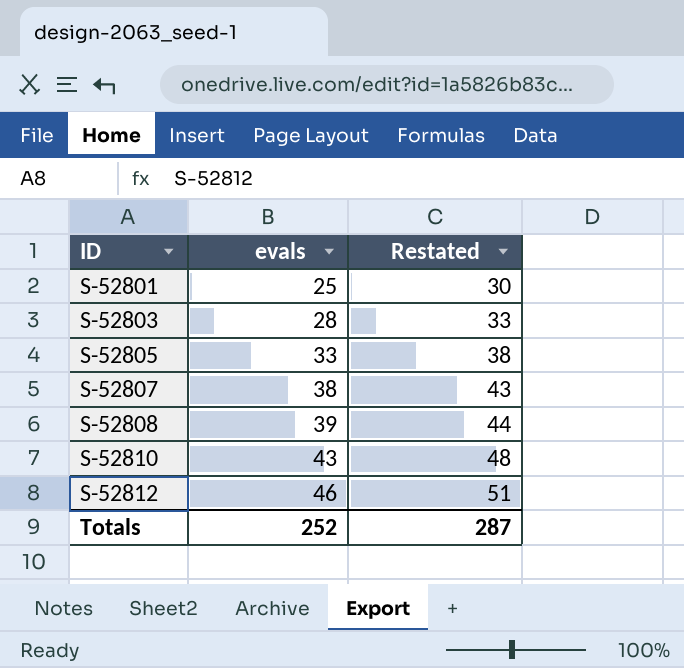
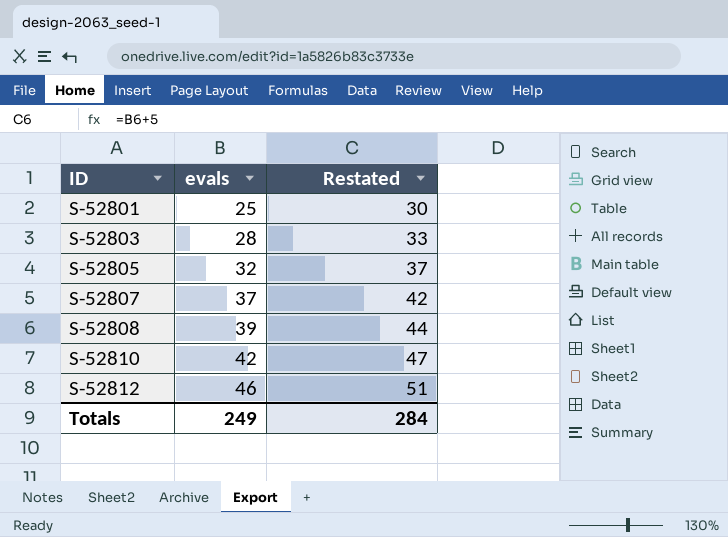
S-52805 | evals: 33 -> 32
S-52805 | Restated: 38 -> 37
S-52807 | evals: 38 -> 37
S-52807 | Restated: 43 -> 42
S-52810 | evals: 43 -> 42
S-52810 | Restated: 48 -> 47
Totals | evals: 252 -> 249
Totals | Restated: 287 -> 284

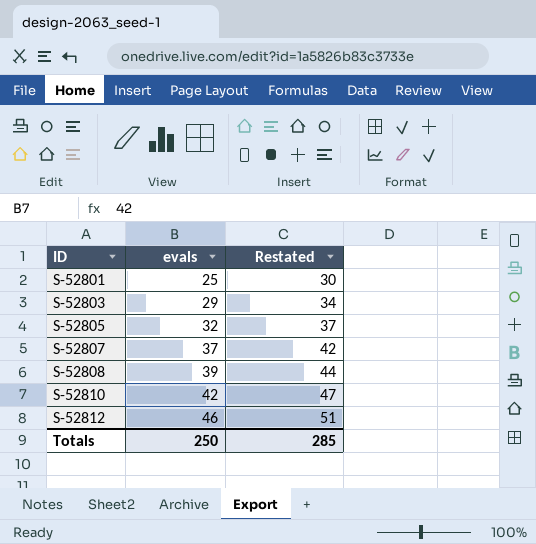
S-52803 | evals: 28 -> 29
S-52803 | Restated: 33 -> 34
Totals | evals: 249 -> 250
Totals | Restated: 284 -> 285

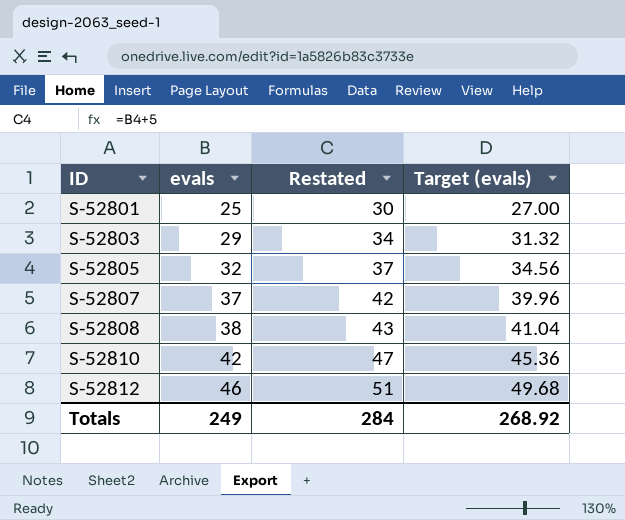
column Target (evals) | formula: none -> [evals] * 1.08
S-52808 | evals: 39 -> 38
S-52808 | Restated: 44 -> 43
Totals | evals: 250 -> 249
Totals | Restated: 285 -> 284

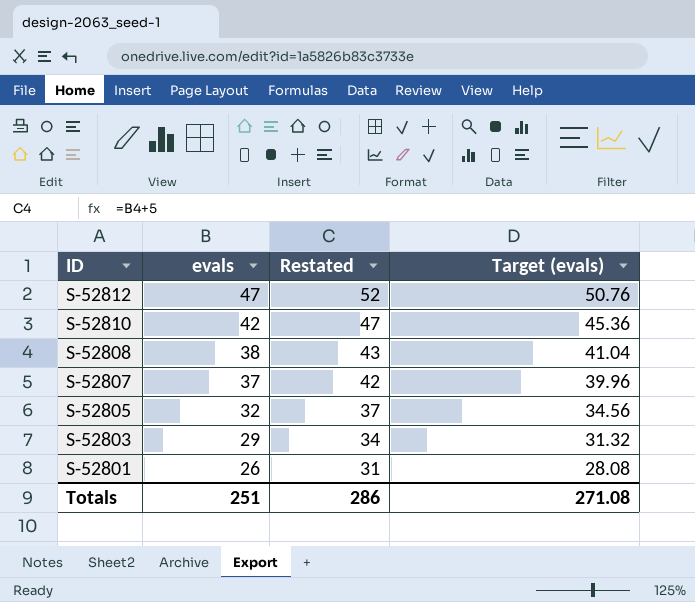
row order: ID ascending -> ID descending
S-52812 | evals: 46 -> 47
S-52812 | Restated: 51 -> 52
S-52812 | Target (evals): 49.68 -> 50.76
S-52801 | evals: 25 -> 26
S-52801 | Restated: 30 -> 31
S-52801 | Target (evals): 27.00 -> 28.08
Totals | evals: 249 -> 251
Totals | Restated: 284 -> 286
Totals | Target (evals): 268.92 -> 271.08

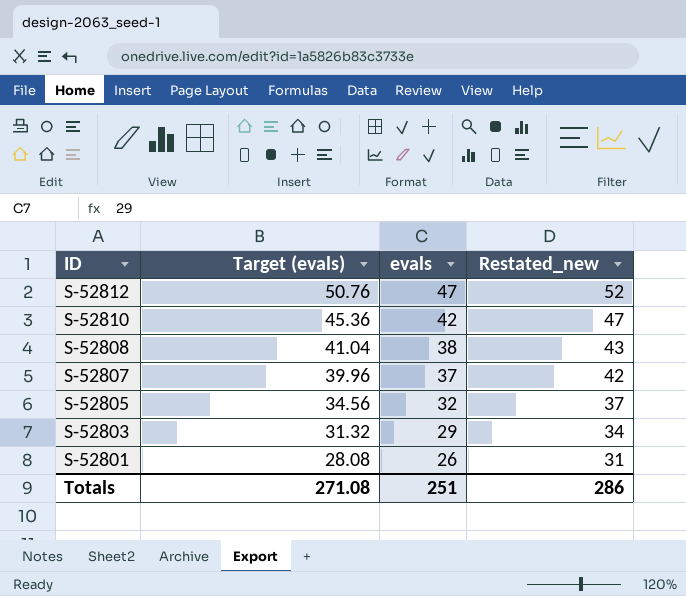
column Target (evals) | position: 4 -> 2
column name: Restated -> Restated_new

